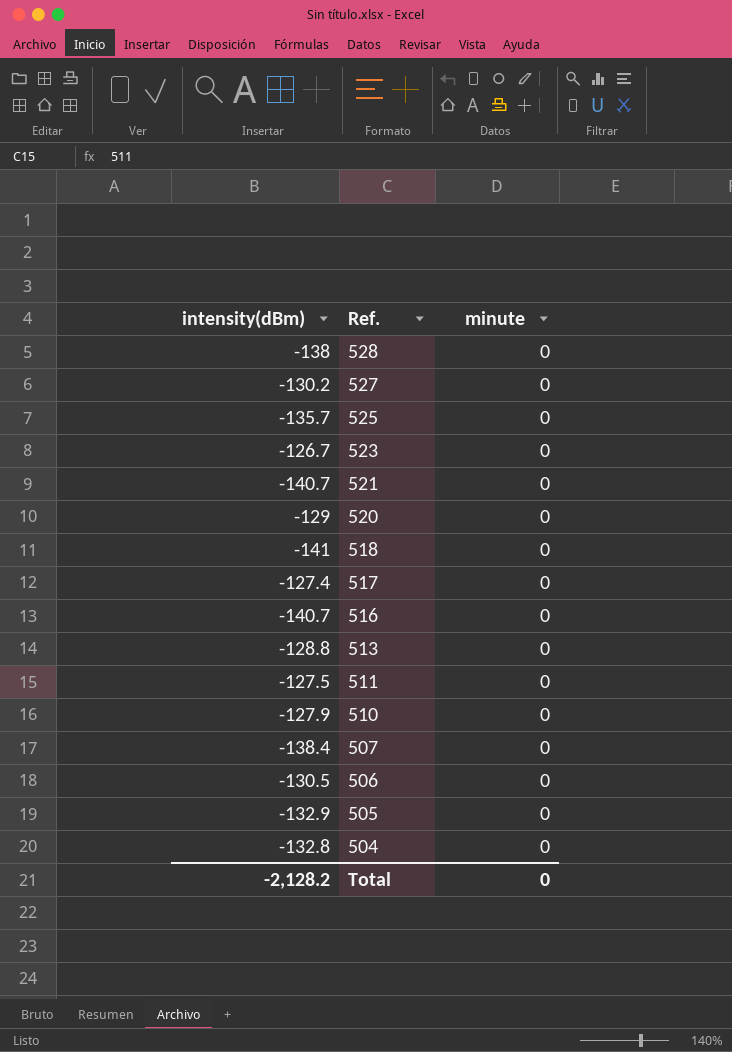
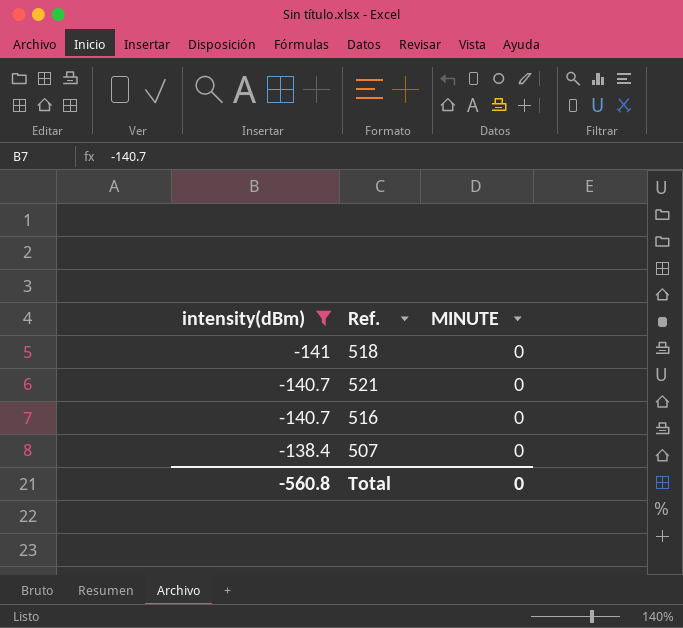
filter: none -> intensity(dBm) <= -138.4
row order: Ref. descending -> intensity(dBm) ascending
column name: minute -> MINUTE
Total | intensity(dBm): -2,128.2 -> -560.8

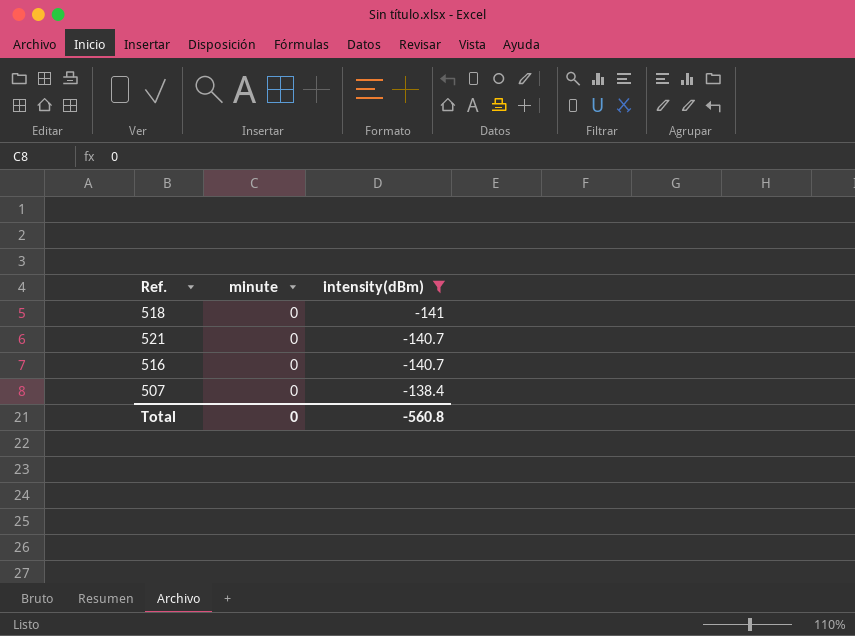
column name: MINUTE -> minute
column intensity(dBm) | position: 1 -> 3

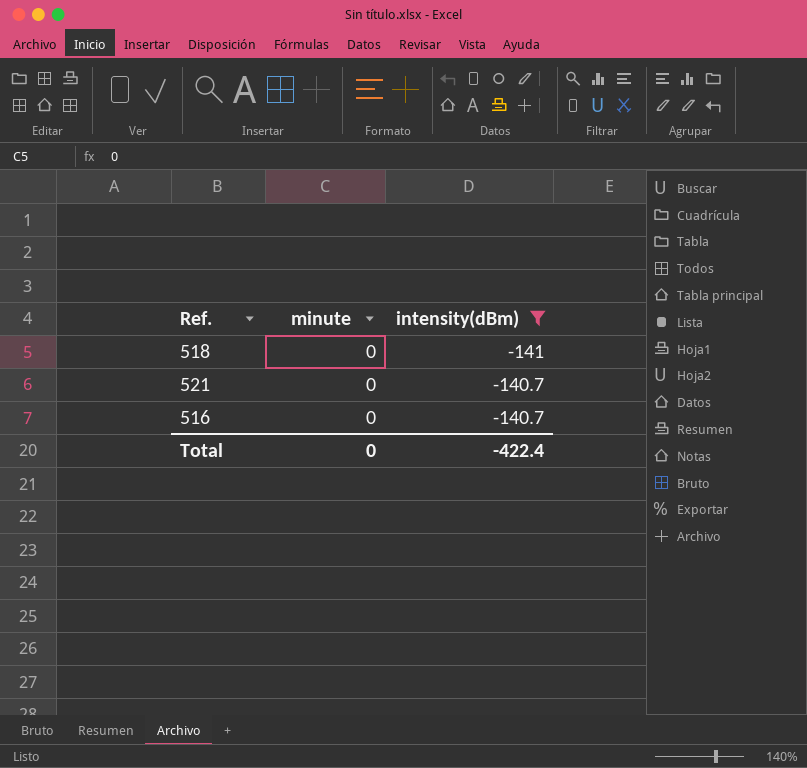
row 507: 0 | -138.4 -> none
Total | intensity(dBm): -560.8 -> -422.4

